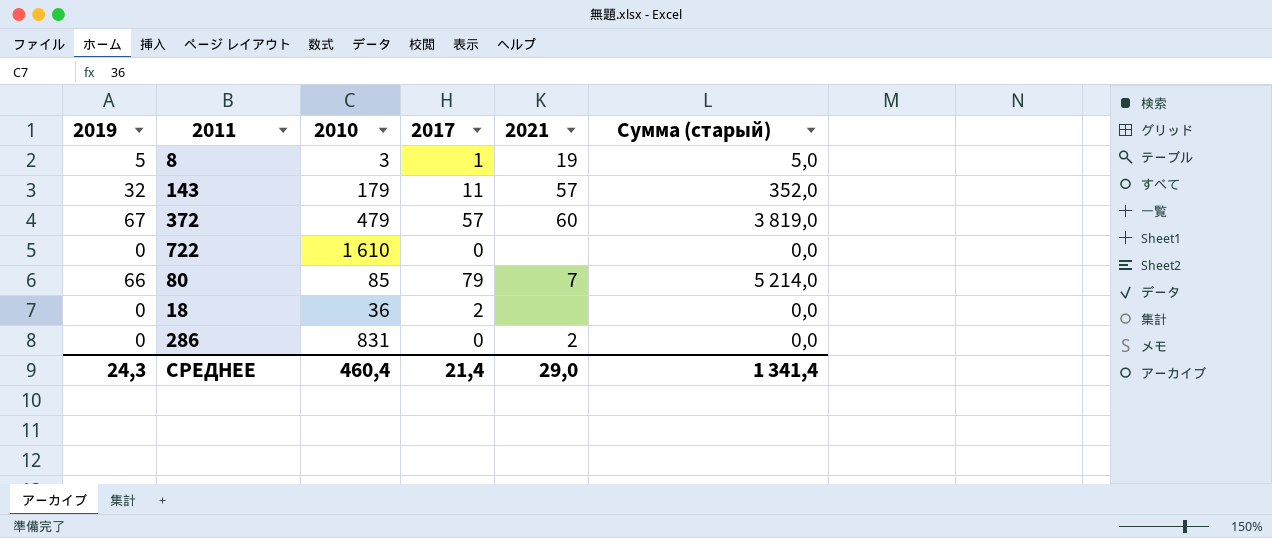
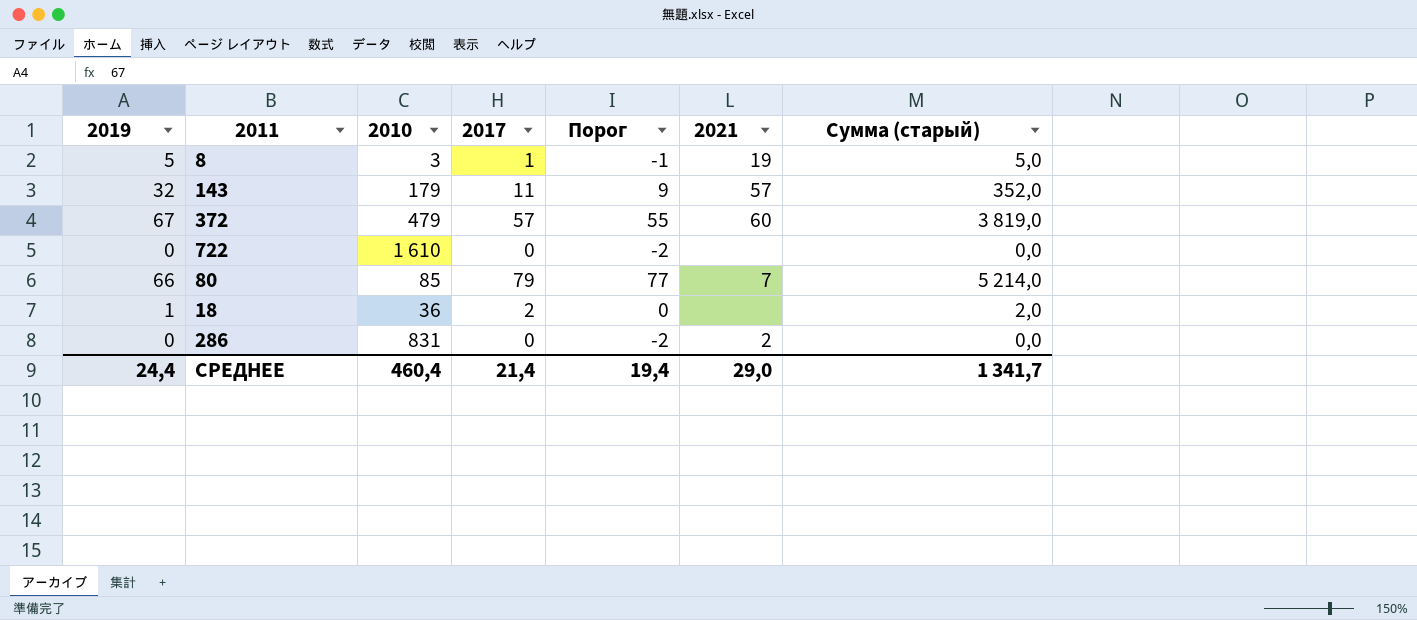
column Порог | formula: none -> [2017] - 2
18 | 2019: 0 -> 1
18 | Сумма (старый): 0,0 -> 2,0
СРЕДНЕЕ | 2019: 24,3 -> 24,4
СРЕДНЕЕ | Сумма (старый): 1 341,4 -> 1 341,7

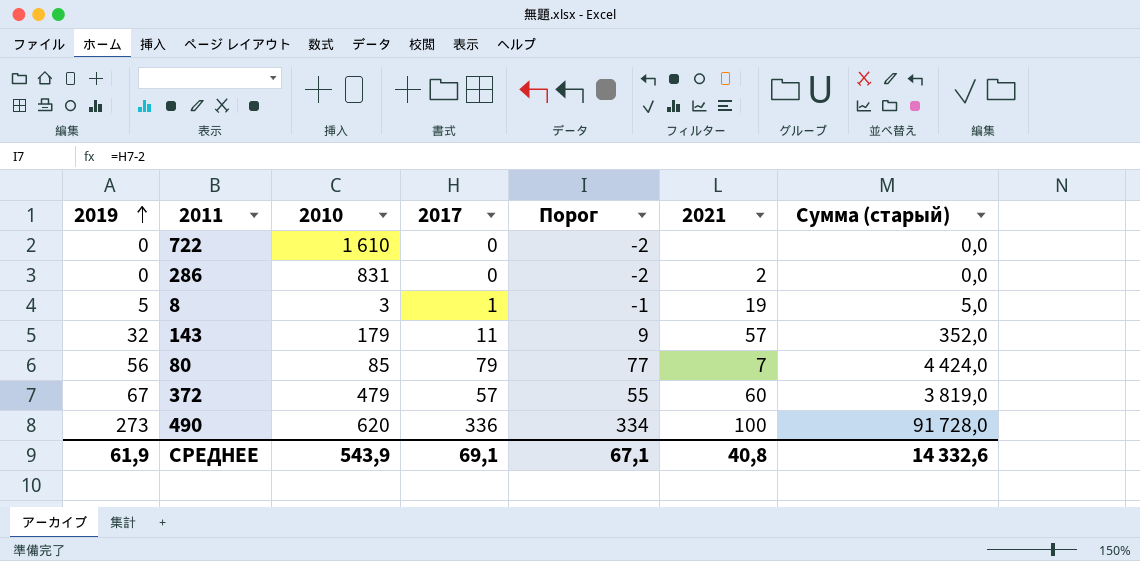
row order: none -> 2019 ascending
row 18: 1 | 36 | 2 | 0 | none | 2,0 -> none
80 | 2019: 66 -> 56
80 | Сумма (старый): 5 214,0 -> 4 424,0
row 490: none -> 273 | 620 | 336 | 334 | 100 | 91 728,0
СРЕДНЕЕ | 2019: 24,4 -> 61,9
СРЕДНЕЕ | 2010: 460,4 -> 543,9
СРЕДНЕЕ | 2017: 21,4 -> 69,1
СРЕДНЕЕ | Порог: 19,4 -> 67,1
СРЕДНЕЕ | 2021: 29,0 -> 40,8
СРЕДНЕЕ | Сумма (старый): 1 341,7 -> 14 332,6

